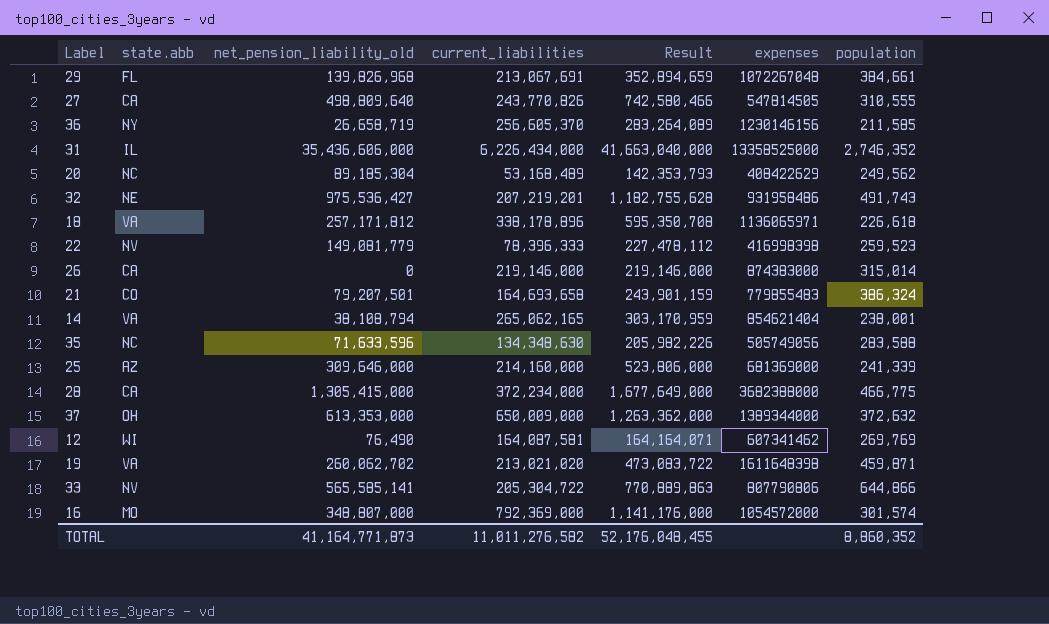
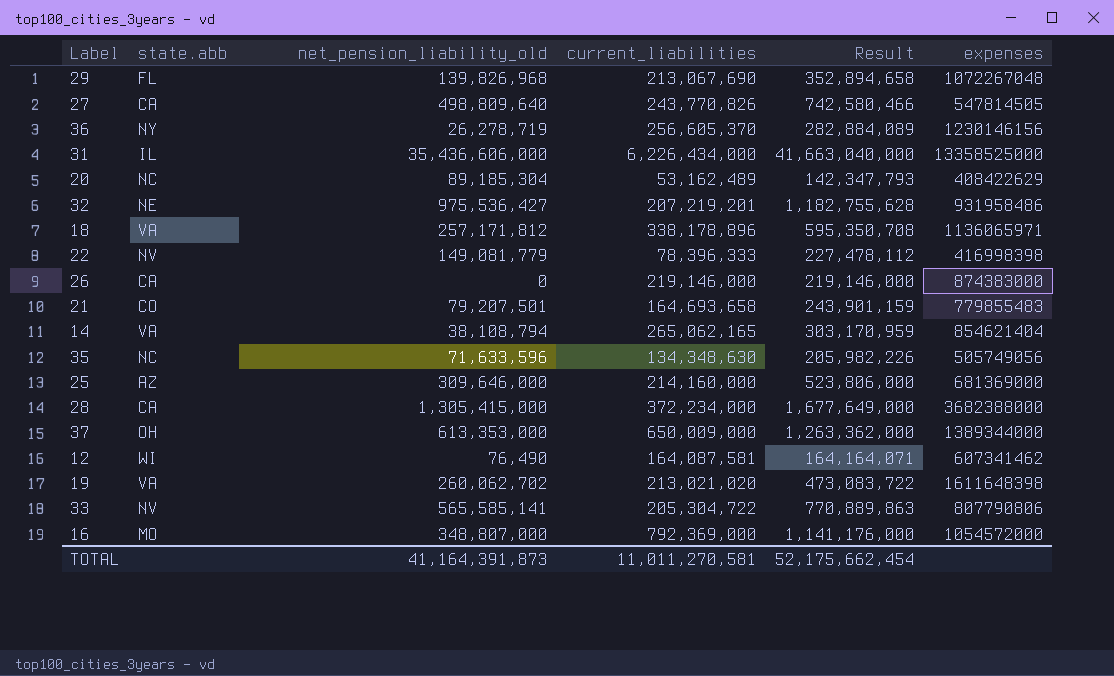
column population | position: 7 -> none
29 | current_liabilities: 213,067,691 -> 213,067,690
29 | Result: 352,894,659 -> 352,894,658
36 | net_pension_liability_old: 26,658,719 -> 26,278,719
36 | Result: 283,264,089 -> 282,884,089
20 | current_liabilities: 53,168,489 -> 53,162,489
20 | Result: 142,353,793 -> 142,347,793
TOTAL | net_pension_liability_old: 41,164,771,873 -> 41,164,391,873
TOTAL | current_liabilities: 11,011,276,582 -> 11,011,270,581
TOTAL | Result: 52,176,048,455 -> 52,175,662,454

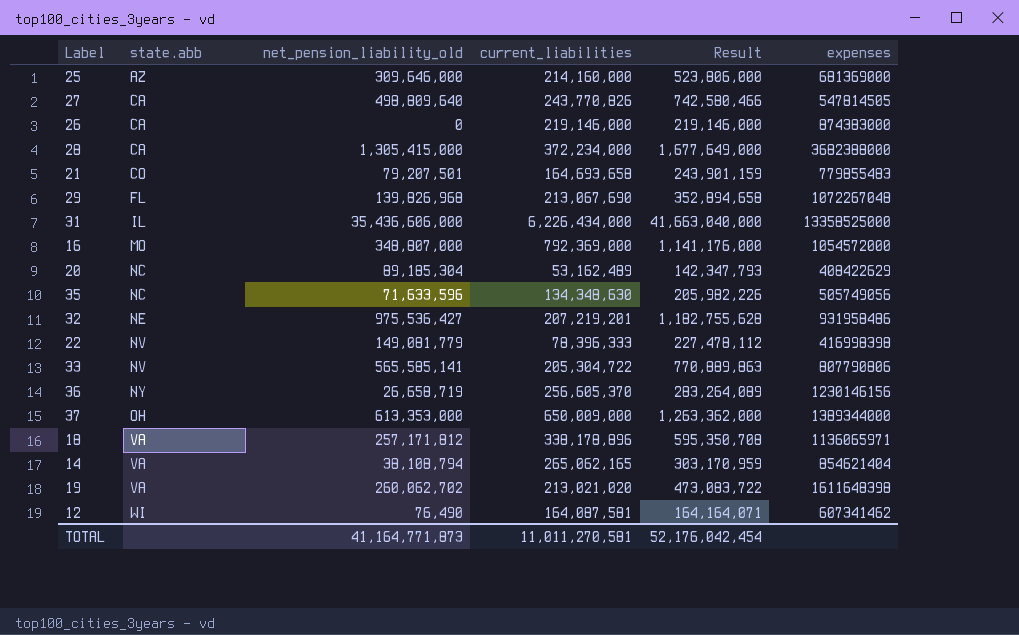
row order: none -> state.abb ascending
36 | net_pension_liability_old: 26,278,719 -> 26,658,719
36 | Result: 282,884,089 -> 283,264,089
TOTAL | net_pension_liability_old: 41,164,391,873 -> 41,164,771,873
TOTAL | Result: 52,175,662,454 -> 52,176,042,454

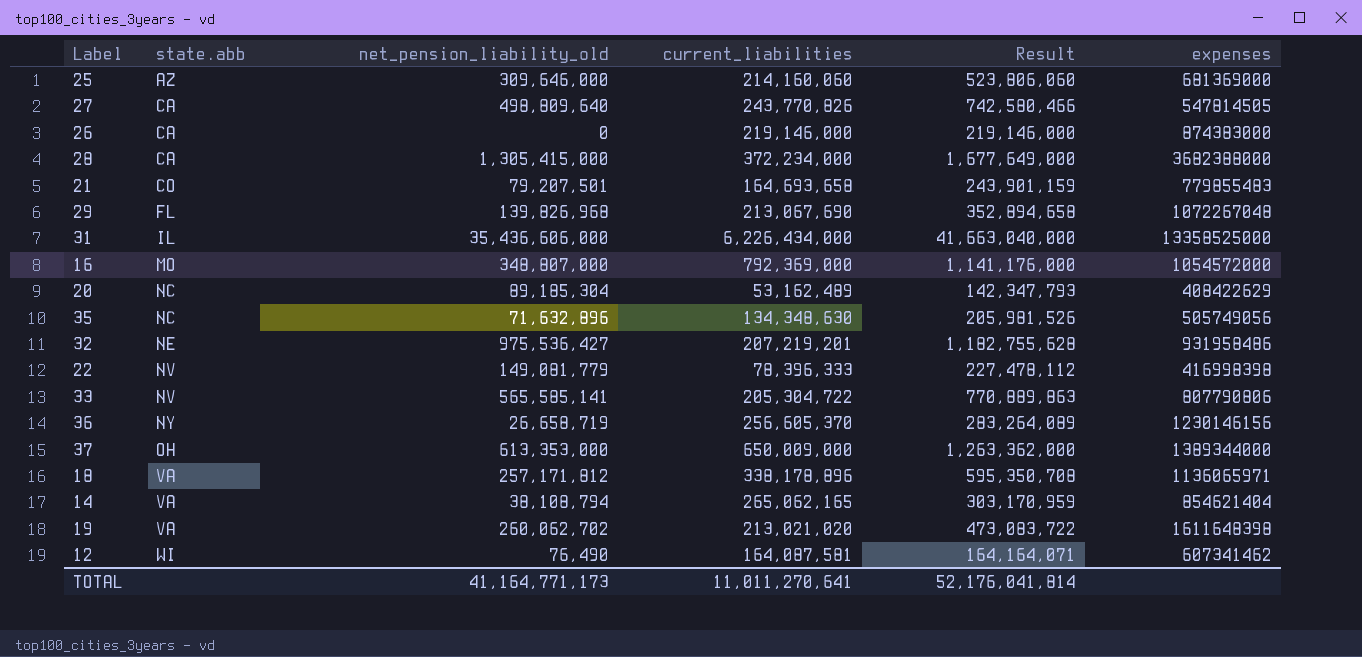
25 | current_liabilities: 214,160,000 -> 214,160,060
25 | Result: 523,806,000 -> 523,806,060
35 | net_pension_liability_old: 71,633,596 -> 71,632,896
35 | Result: 205,982,226 -> 205,981,526
TOTAL | net_pension_liability_old: 41,164,771,873 -> 41,164,771,173
TOTAL | current_liabilities: 11,011,270,581 -> 11,011,270,641
TOTAL | Result: 52,176,042,454 -> 52,176,041,814

